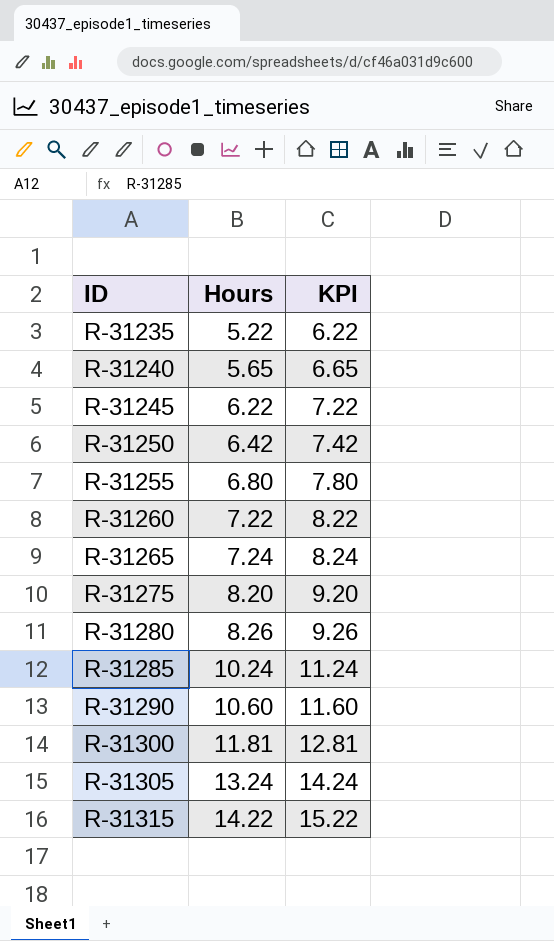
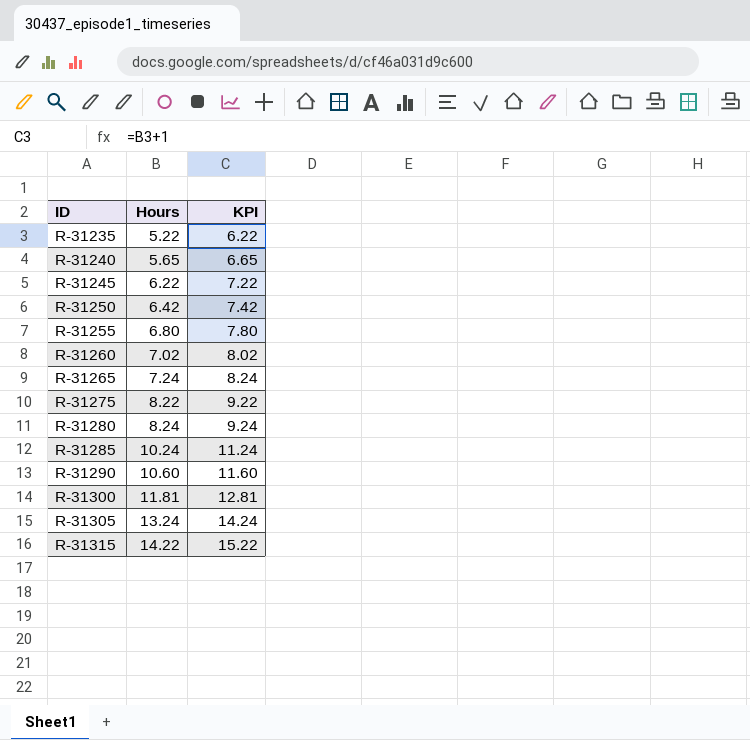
R-31260 | Hours: 7.22 -> 7.02
R-31260 | KPI: 8.22 -> 8.02
R-31275 | Hours: 8.20 -> 8.22
R-31275 | KPI: 9.20 -> 9.22
R-31280 | Hours: 8.26 -> 8.24
R-31280 | KPI: 9.26 -> 9.24

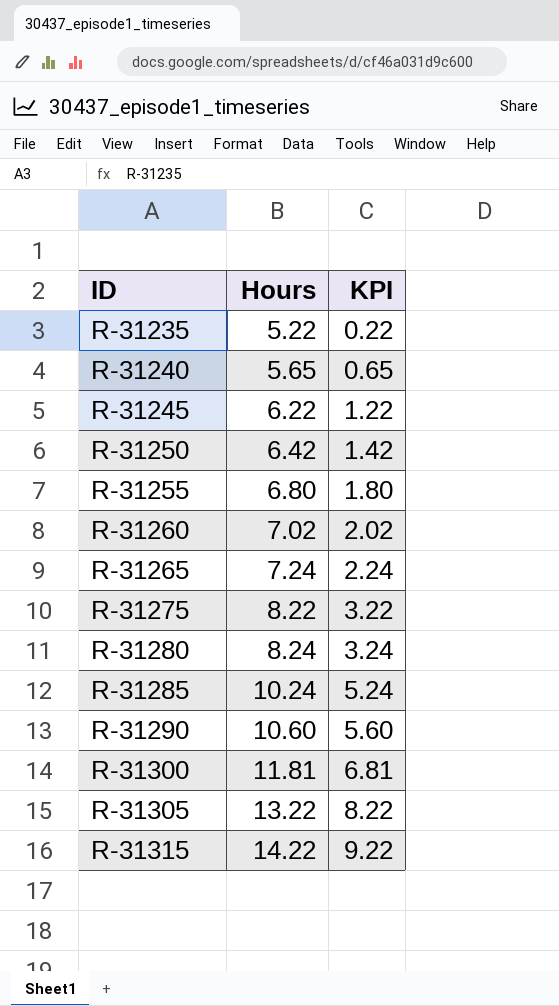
column KPI | formula: [Hours] + 1 -> [Hours] - 5
R-31305 | Hours: 13.24 -> 13.22

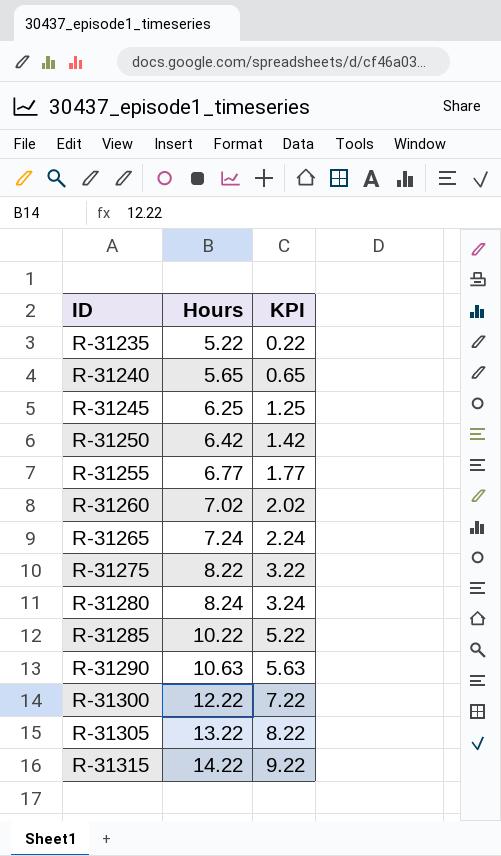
R-31245 | Hours: 6.22 -> 6.25
R-31245 | KPI: 1.22 -> 1.25
R-31255 | Hours: 6.80 -> 6.77
R-31255 | KPI: 1.80 -> 1.77
R-31285 | Hours: 10.24 -> 10.22
R-31285 | KPI: 5.24 -> 5.22
R-31290 | Hours: 10.60 -> 10.63
R-31290 | KPI: 5.60 -> 5.63
R-31300 | Hours: 11.81 -> 12.22
R-31300 | KPI: 6.81 -> 7.22

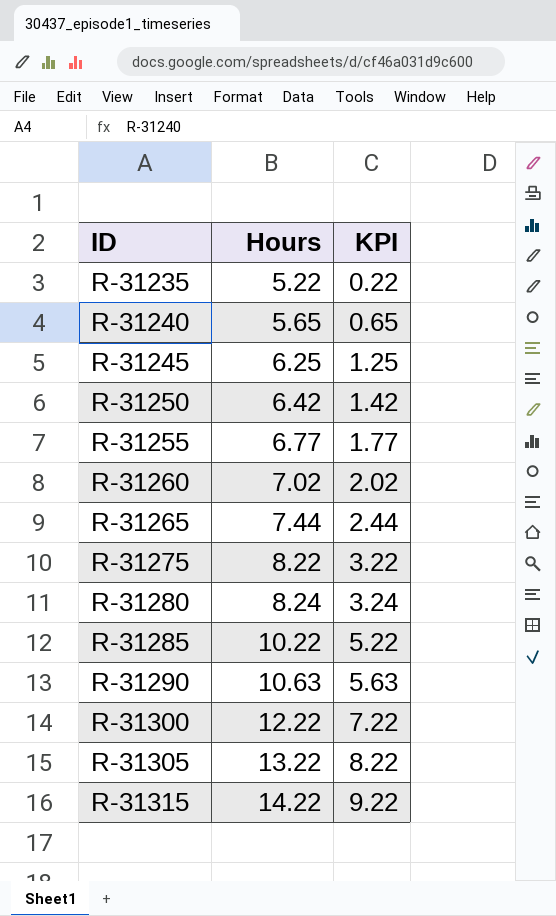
R-31265 | Hours: 7.24 -> 7.44
R-31265 | KPI: 2.24 -> 2.44

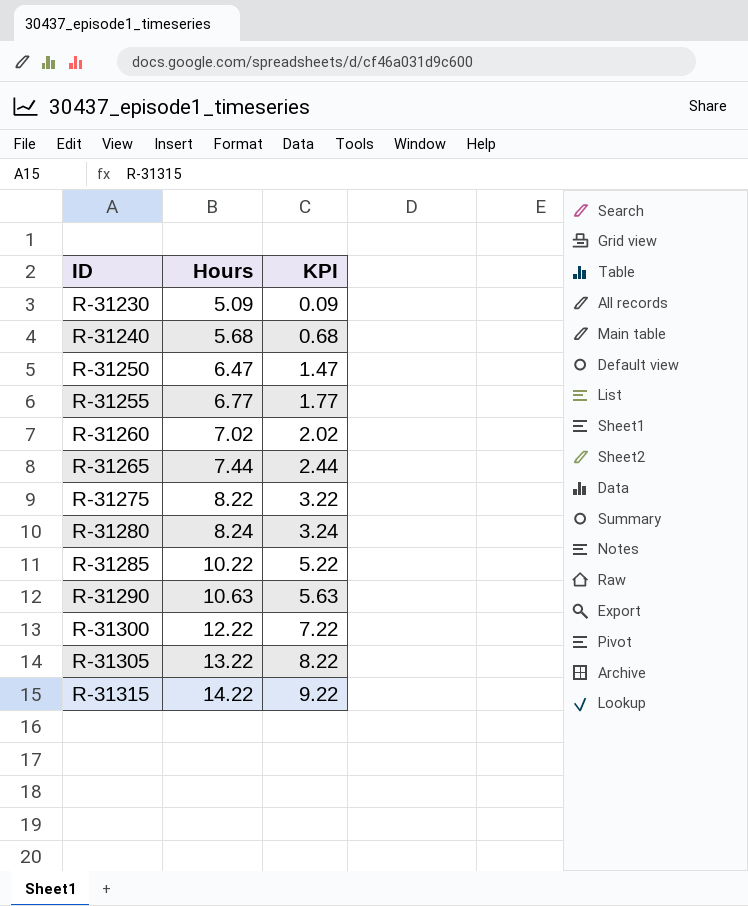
row R-31235: 5.22 | 0.22 -> none
row R-31245: 6.25 | 1.25 -> none
row R-31230: none -> 5.09 | 0.09
R-31240 | Hours: 5.65 -> 5.68
R-31240 | KPI: 0.65 -> 0.68
R-31250 | Hours: 6.42 -> 6.47
R-31250 | KPI: 1.42 -> 1.47

